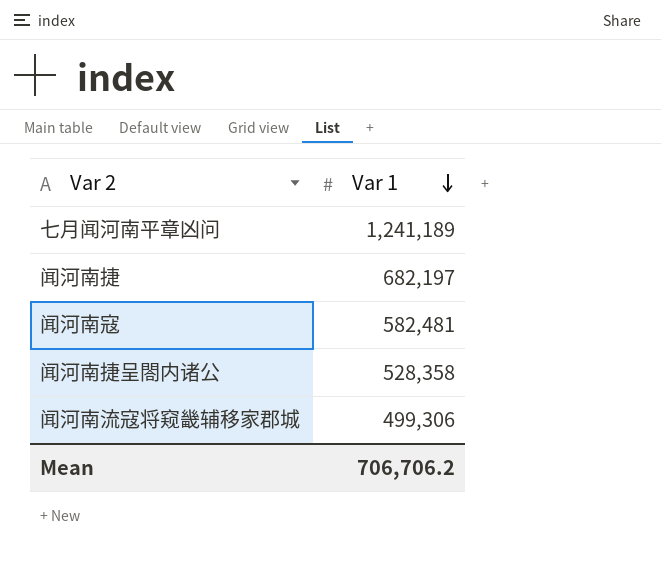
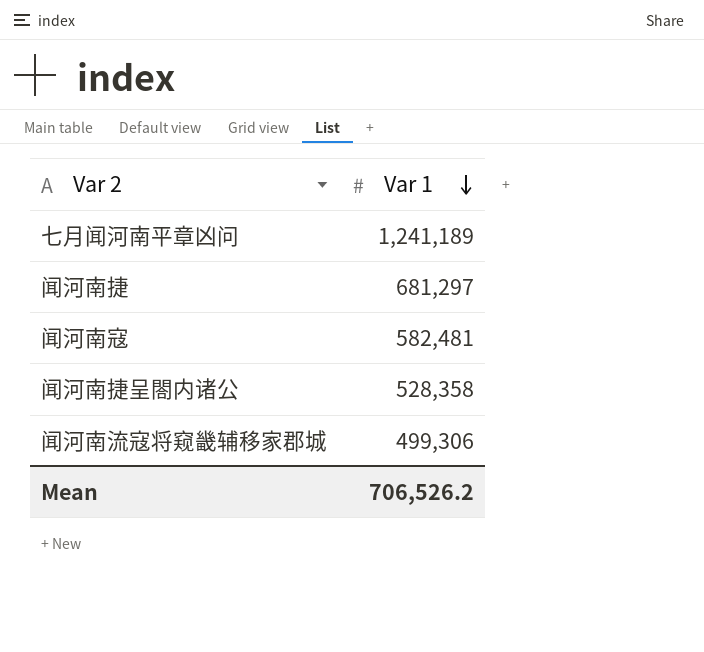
闻河南捷 | Var 1: 682,197 -> 681,297
Mean | Var 1: 706,706.2 -> 706,526.2

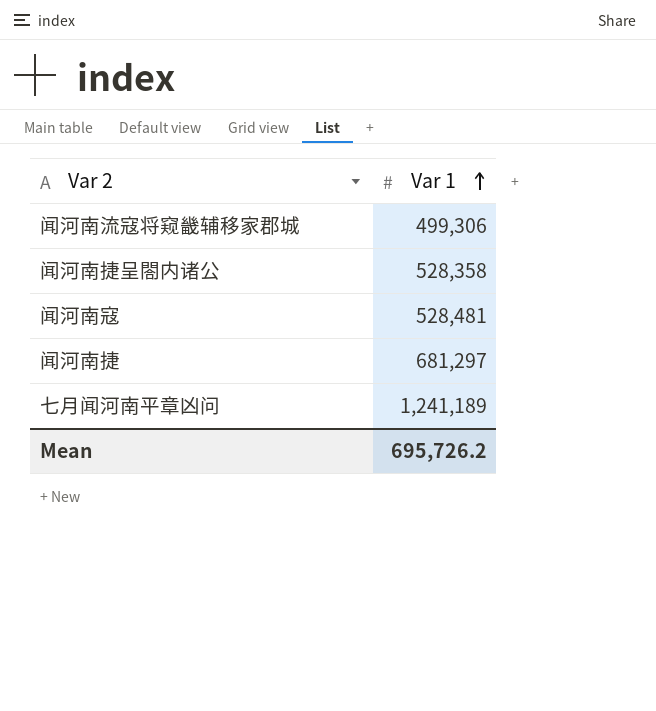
row order: Var 1 descending -> Var 1 ascending
闻河南寇 | Var 1: 582,481 -> 528,481
Mean | Var 1: 706,526.2 -> 695,726.2

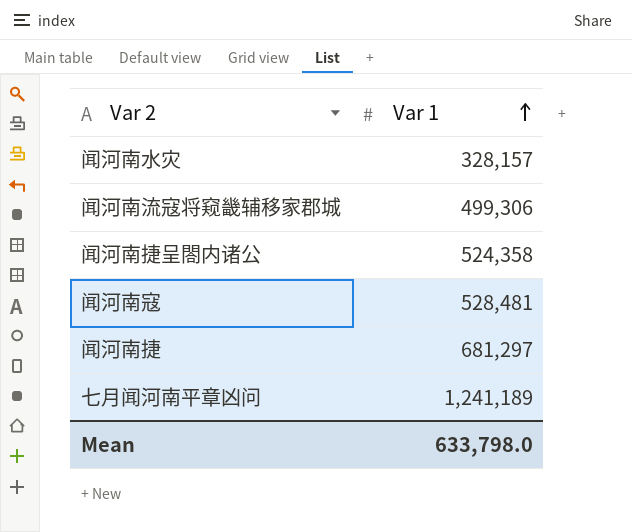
row 闻河南水灾: none -> 328,157
闻河南捷呈閤内诸公 | Var 1: 528,358 -> 524,358
Mean | Var 1: 695,726.2 -> 633,798.0

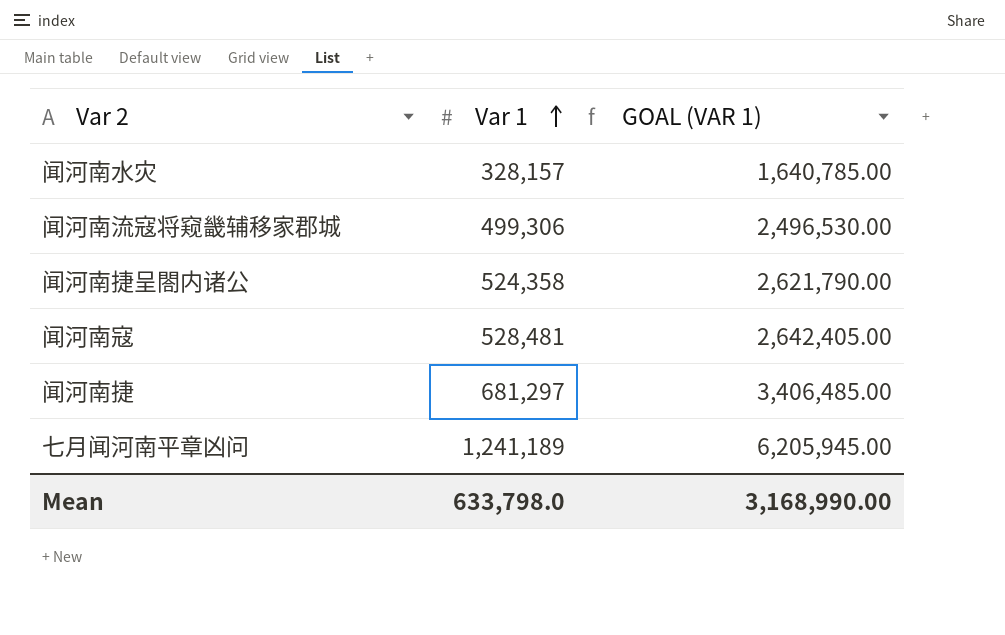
column GOAL (VAR 1) | formula: none -> [Var 1] * 5

